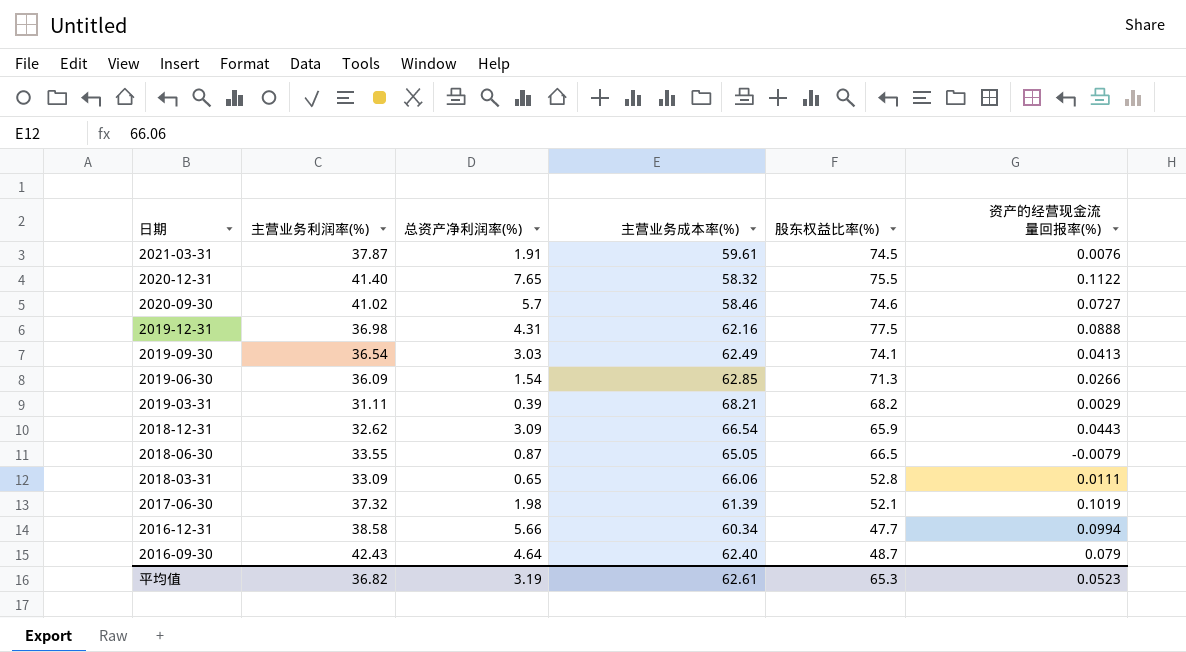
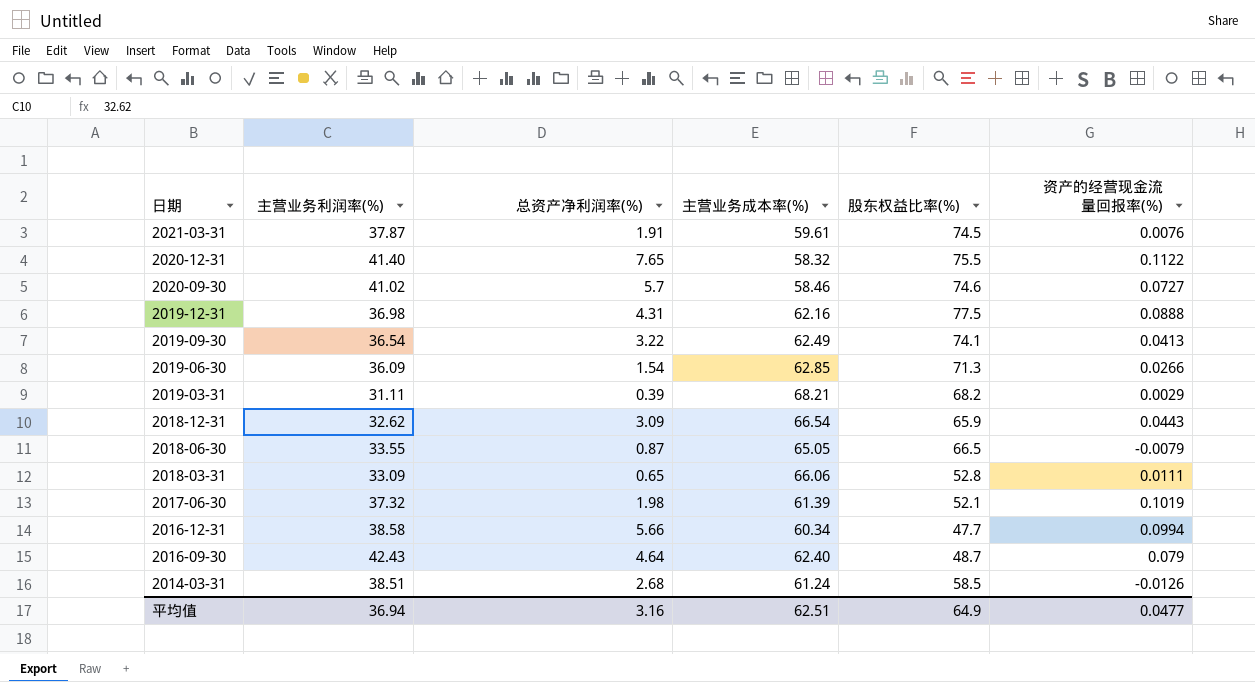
2019-09-30 | 总资产净利润率(%): 3.03 -> 3.22
row 2014-03-31: none -> 38.51 | 2.68 | 61.24 | 58.5 | -0.0126
平均值 | 主营业务利润率(%): 36.82 -> 36.94
平均值 | 总资产净利润率(%): 3.19 -> 3.16
平均值 | 主营业务成本率(%): 62.61 -> 62.51
平均值 | 股东权益比率(%): 65.3 -> 64.9
平均值 | 资产的经营现金流量回报率(%): 0.0523 -> 0.0477

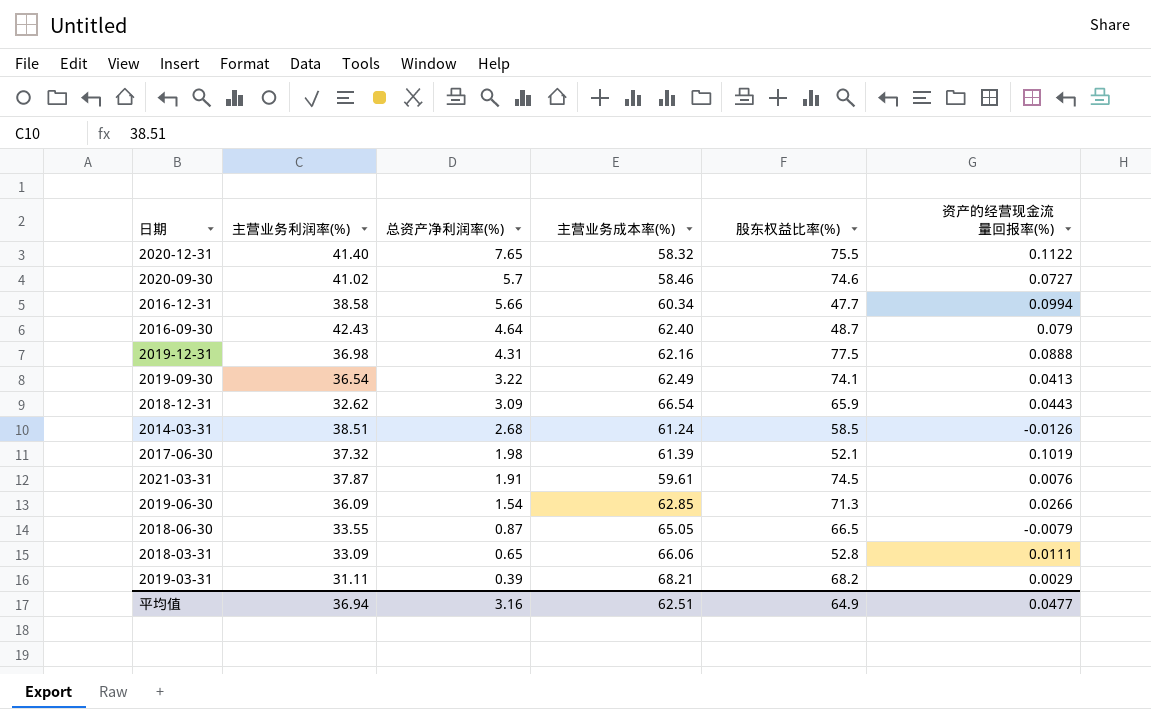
row order: 日期 descending -> 总资产净利润率(%) descending

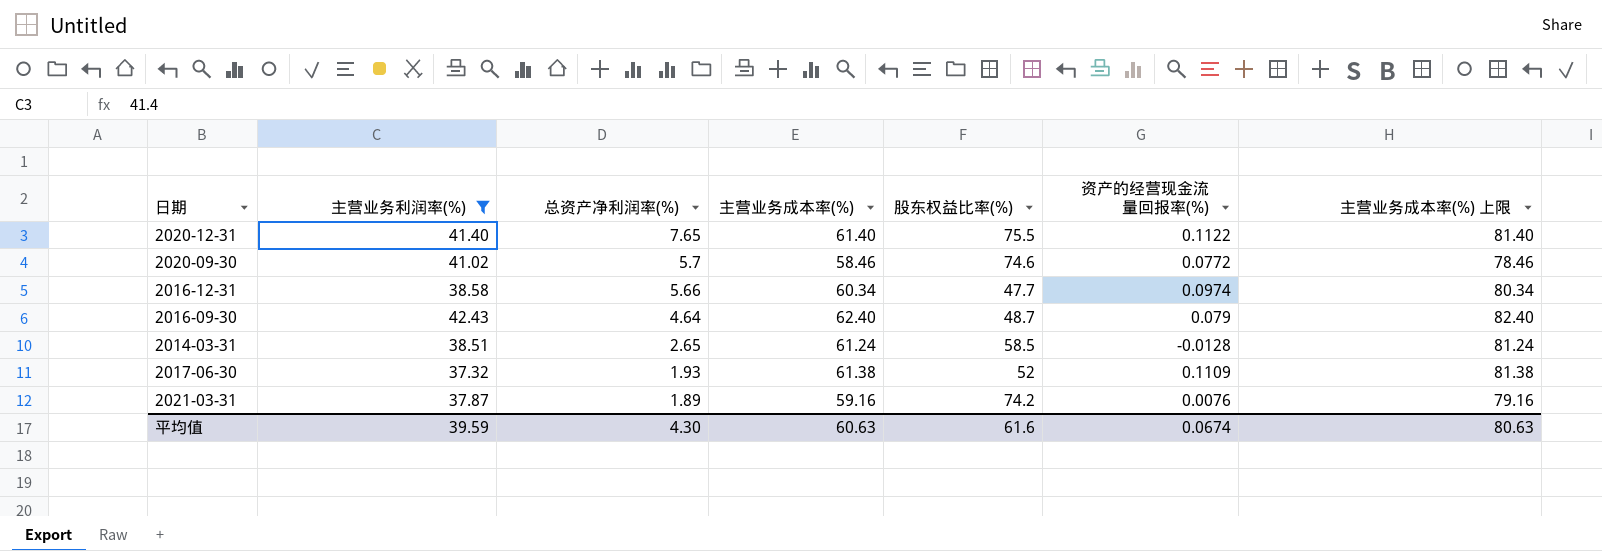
filter: none -> 主营业务利润率(%) >= 37.32
column 主营业务成本率(%) 上限 | formula: none -> [主营业务成本率(%)] + 20
2020-12-31 | 主营业务成本率(%): 58.32 -> 61.40
2020-09-30 | 资产的经营现金流量回报率(%): 0.0727 -> 0.0772
2016-12-31 | 资产的经营现金流量回报率(%): 0.0994 -> 0.0974
2014-03-31 | 总资产净利润率(%): 2.68 -> 2.65
2014-03-31 | 资产的经营现金流量回报率(%): -0.0126 -> -0.0128
2017-06-30 | 总资产净利润率(%): 1.98 -> 1.93
2017-06-30 | 主营业务成本率(%): 61.39 -> 61.38
2017-06-30 | 股东权益比率(%): 52.1 -> 52
2017-06-30 | 资产的经营现金流量回报率(%): 0.1019 -> 0.1109
2021-03-31 | 总资产净利润率(%): 1.91 -> 1.89
2021-03-31 | 主营业务成本率(%): 59.61 -> 59.16
2021-03-31 | 股东权益比率(%): 74.5 -> 74.2
平均值 | 主营业务利润率(%): 36.94 -> 39.59
平均值 | 总资产净利润率(%): 3.16 -> 4.30
平均值 | 主营业务成本率(%): 62.51 -> 60.63
平均值 | 股东权益比率(%): 64.9 -> 61.6
平均值 | 资产的经营现金流量回报率(%): 0.0477 -> 0.0674

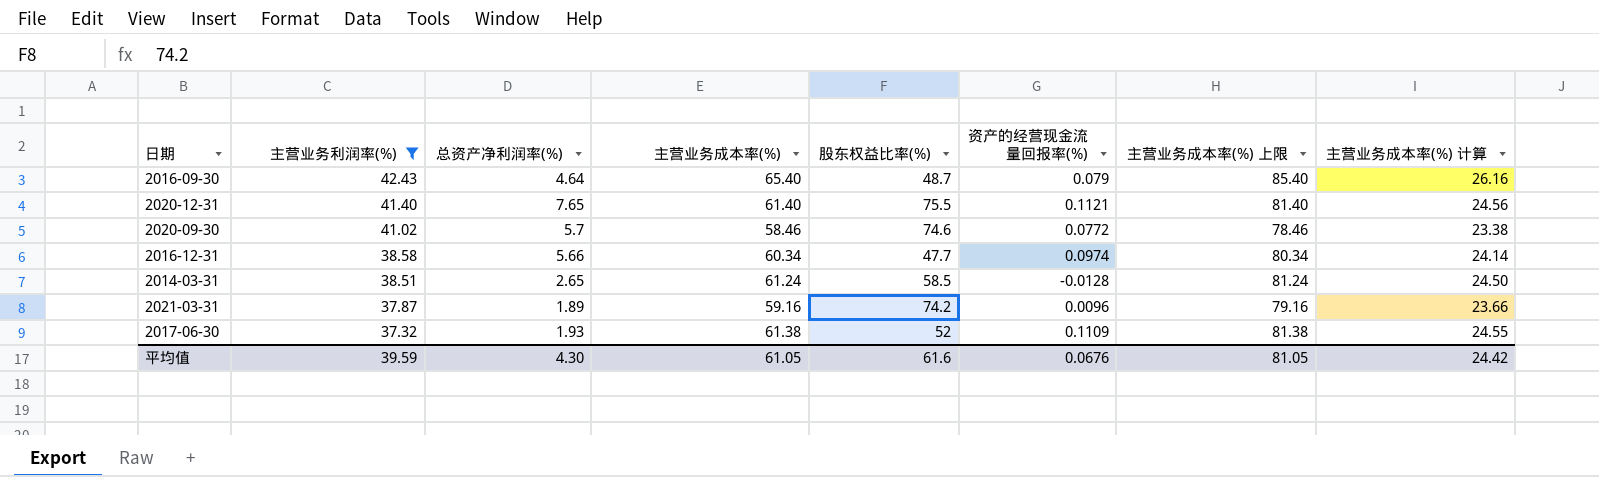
row order: 总资产净利润率(%) descending -> 主营业务利润率(%) descending
column 主营业务成本率(%) 计算 | formula: none -> [主营业务成本率(%)] * 0.4
2016-09-30 | 主营业务成本率(%): 62.40 -> 65.40
2016-09-30 | 主营业务成本率(%) 上限: 82.40 -> 85.40
2020-12-31 | 资产的经营现金流量回报率(%): 0.1122 -> 0.1121
2021-03-31 | 资产的经营现金流量回报率(%): 0.0076 -> 0.0096
平均值 | 主营业务成本率(%): 60.63 -> 61.05
平均值 | 资产的经营现金流量回报率(%): 0.0674 -> 0.0676
平均值 | 主营业务成本率(%) 上限: 80.63 -> 81.05

